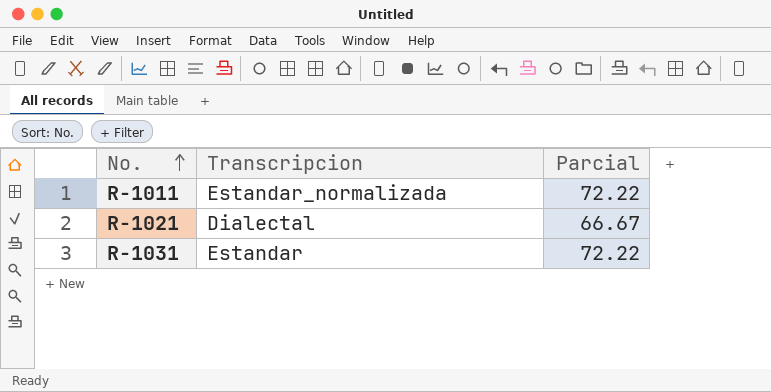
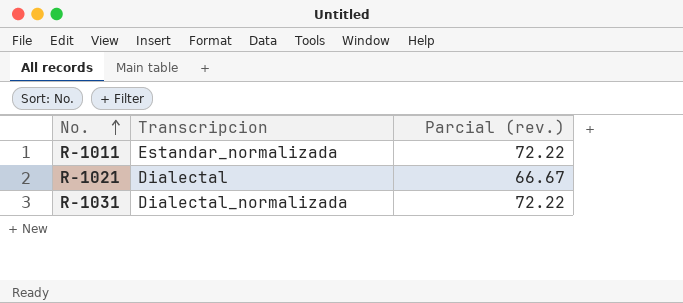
column name: Parcial -> Parcial (rev.)
R-1031 | Transcripcion: Estandar -> Dialectal_normalizada

